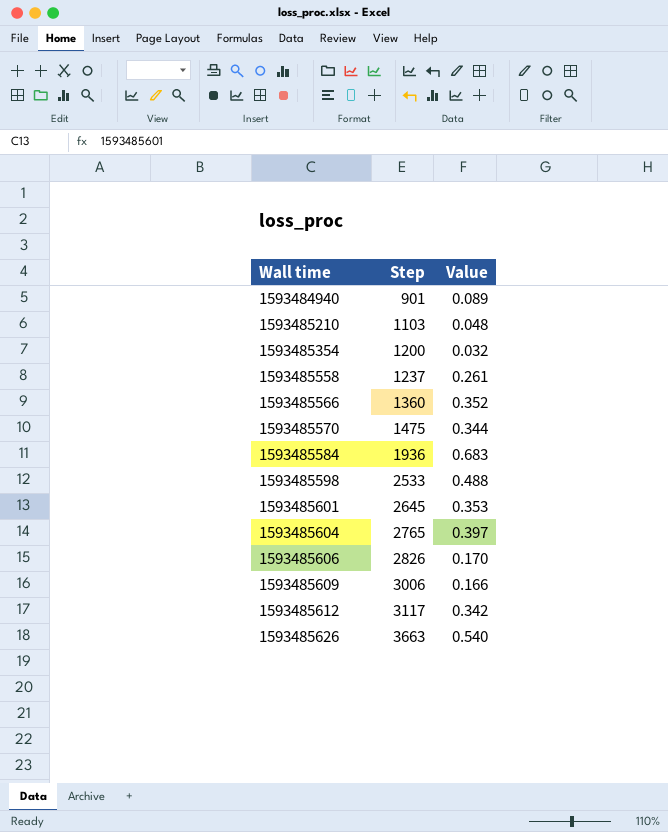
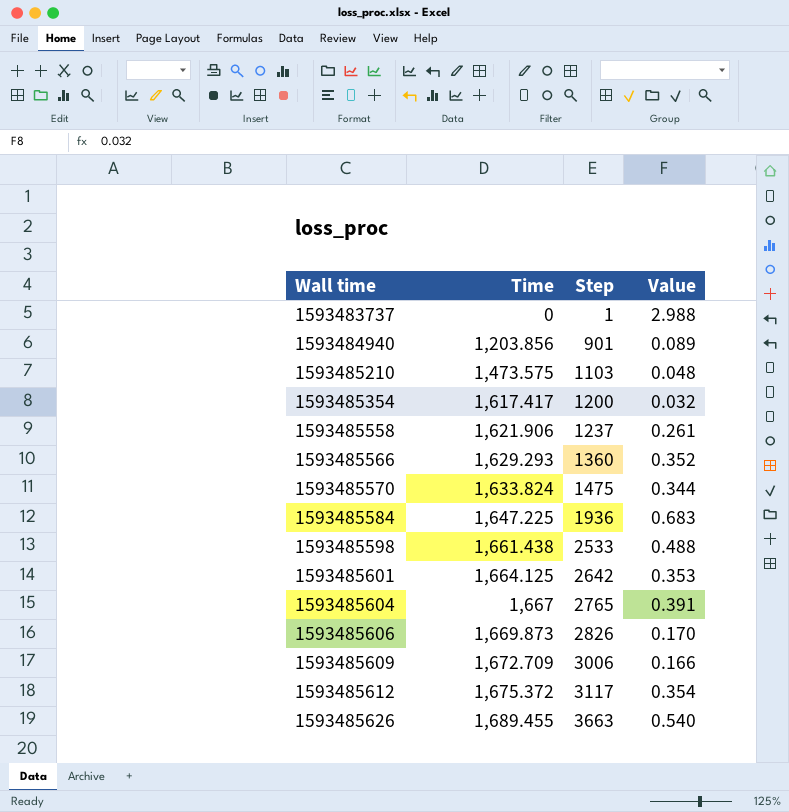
column Time | position: none -> 2
row 1593483737: none -> 0 | 1 | 2.988
1593485601 | Step: 2645 -> 2642
1593485604 | Value: 0.397 -> 0.391
1593485612 | Value: 0.342 -> 0.354

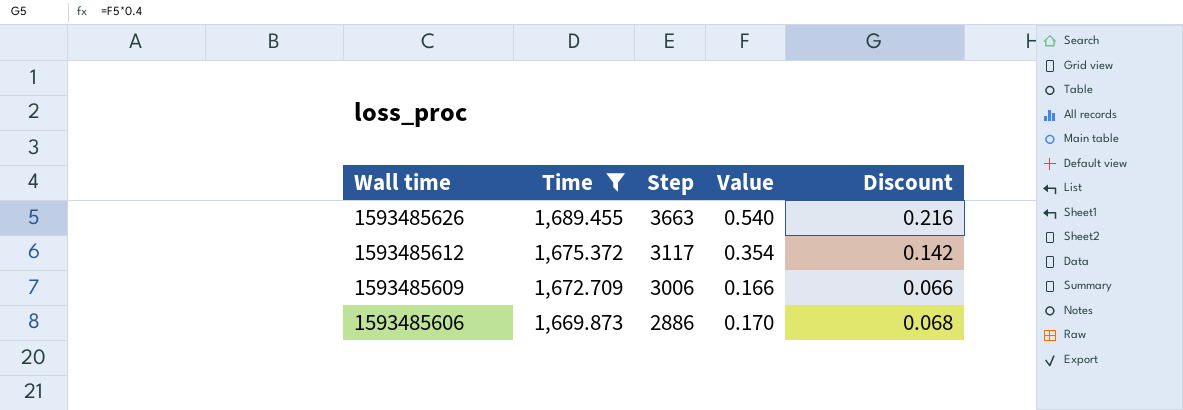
filter: none -> Time >= 1,669.873
row order: Wall time ascending -> Wall time descending
column Discount | formula: none -> [Value] * 0.4
1593485606 | Step: 2826 -> 2886

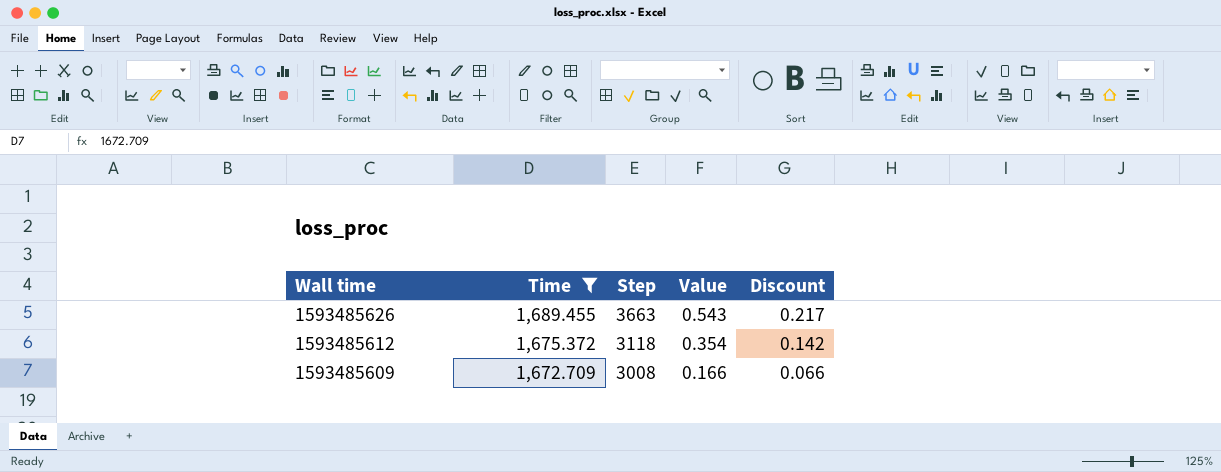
row 1593485606: 1,669.873 | 2886 | 0.170 | 0.068 -> none
1593485626 | Value: 0.540 -> 0.543
1593485626 | Discount: 0.216 -> 0.217
1593485612 | Step: 3117 -> 3118
1593485609 | Step: 3006 -> 3008

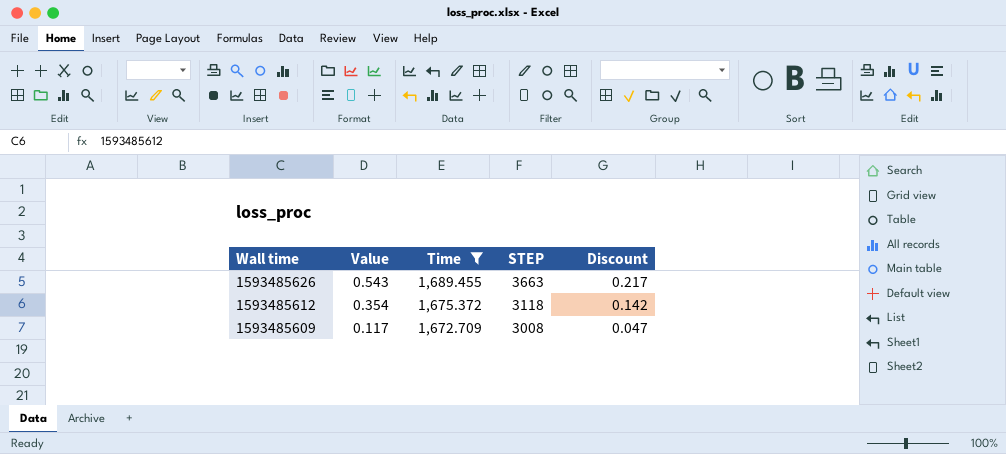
column Value | position: 4 -> 2
column name: Step -> STEP
1593485609 | Value: 0.166 -> 0.117
1593485609 | Discount: 0.066 -> 0.047

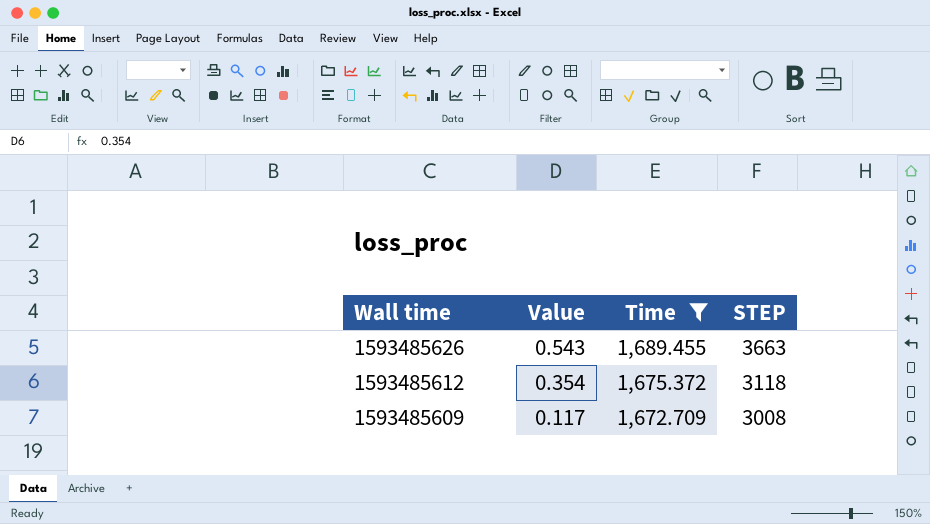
column Discount | formula: [Value] * 0.4 -> none

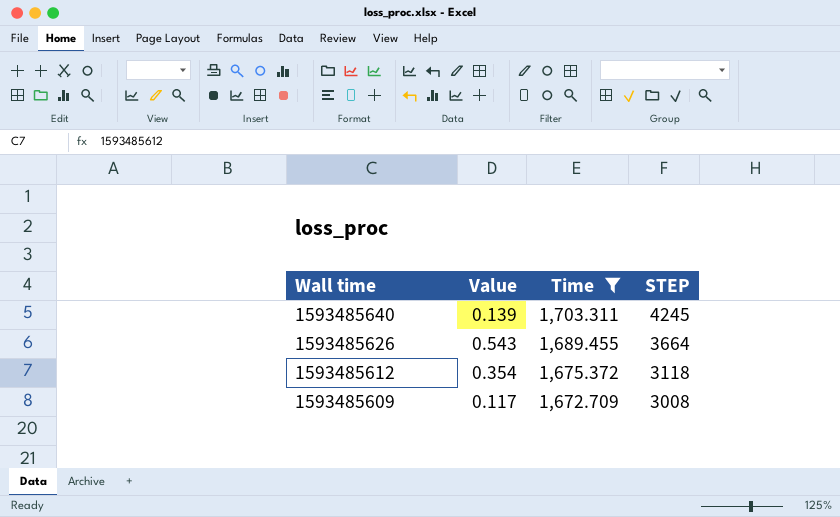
row 1593485640: none -> 0.139 | 1,703.311 | 4245
1593485626 | STEP: 3663 -> 3664

